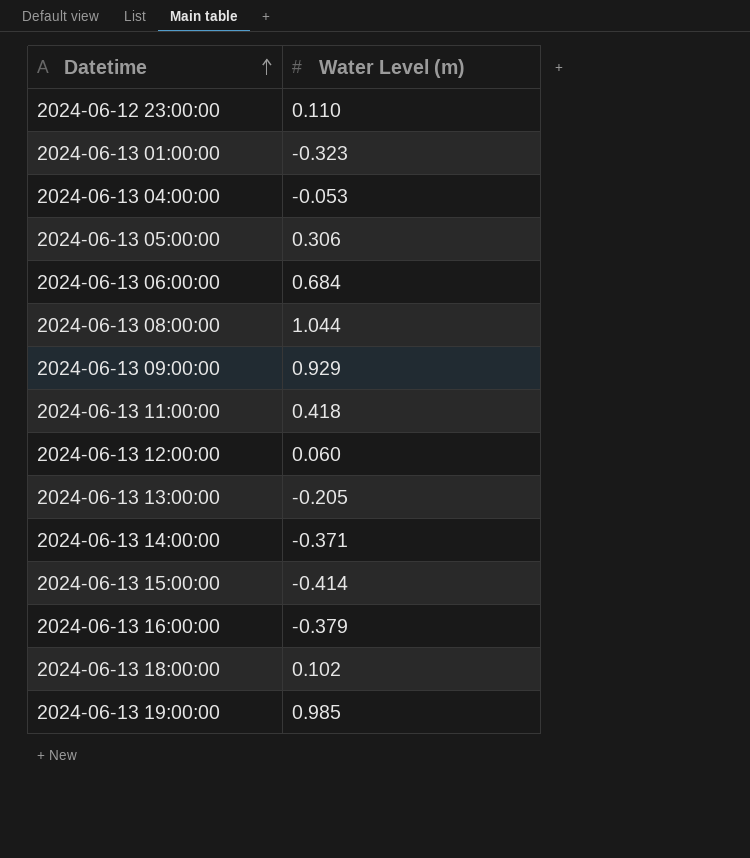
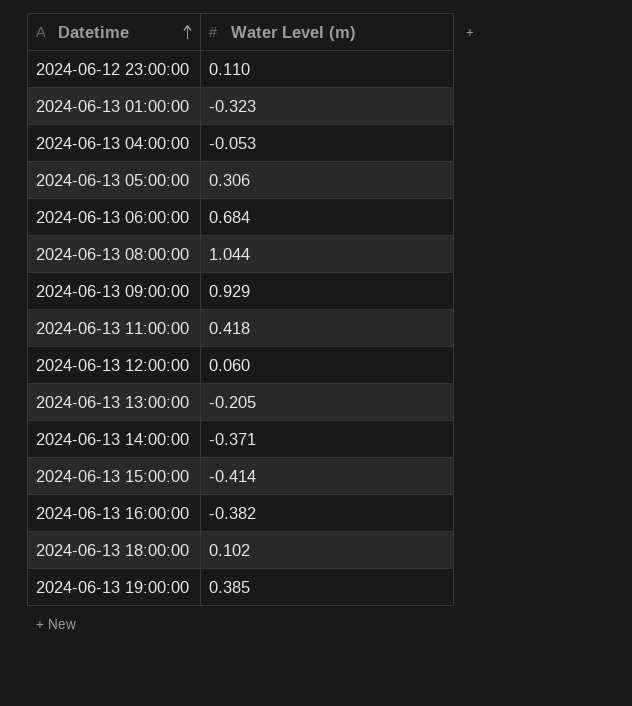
2024-06-13 16:00:00 | Water Level (m): -0.379 -> -0.382
2024-06-13 19:00:00 | Water Level (m): 0.985 -> 0.385

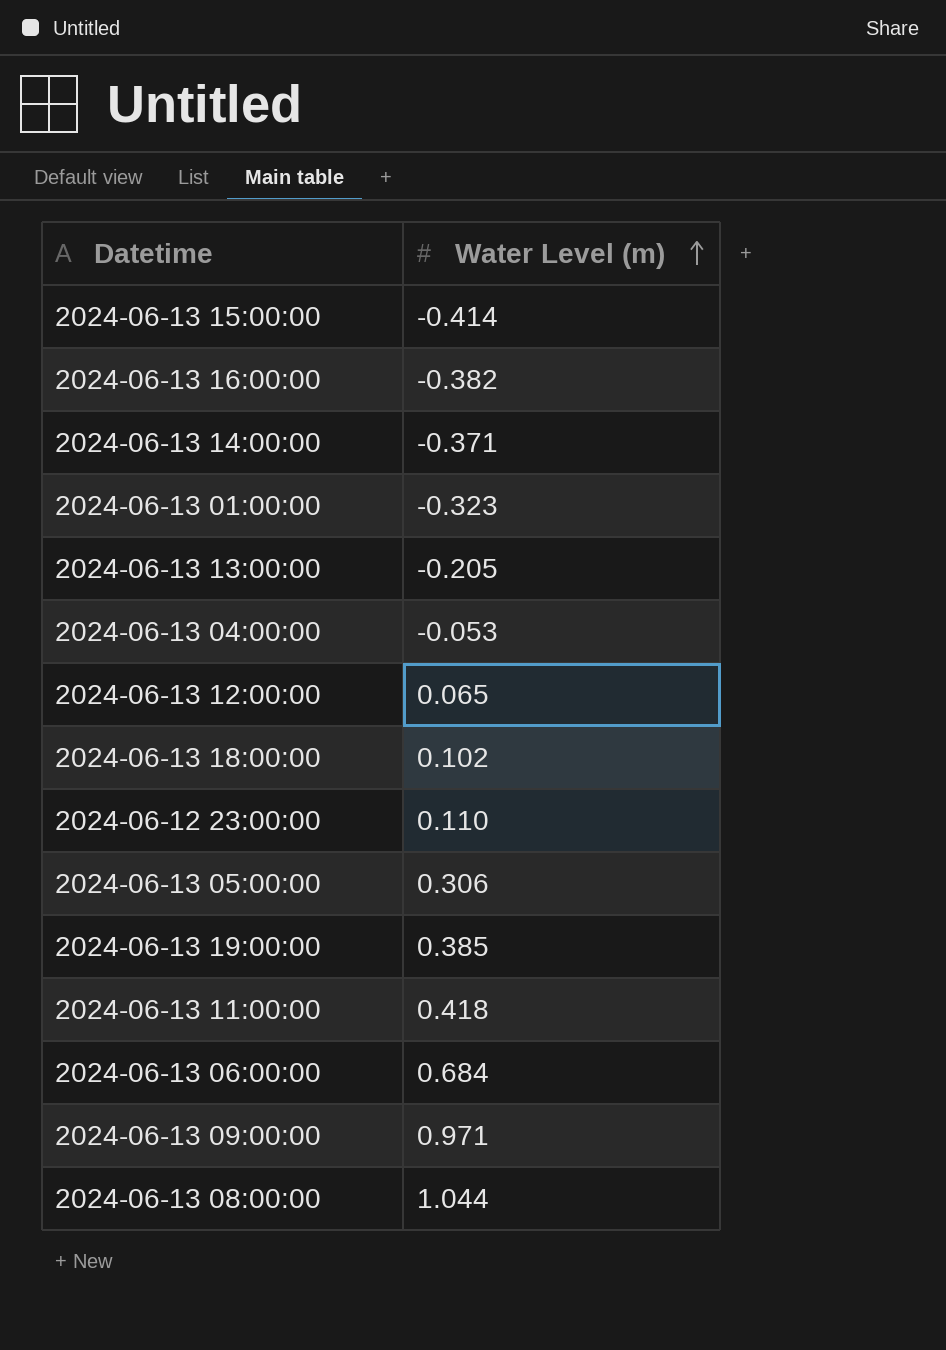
row order: Datetime ascending -> Water Level (m) ascending
2024-06-13 12:00:00 | Water Level (m): 0.060 -> 0.065
2024-06-13 09:00:00 | Water Level (m): 0.929 -> 0.971

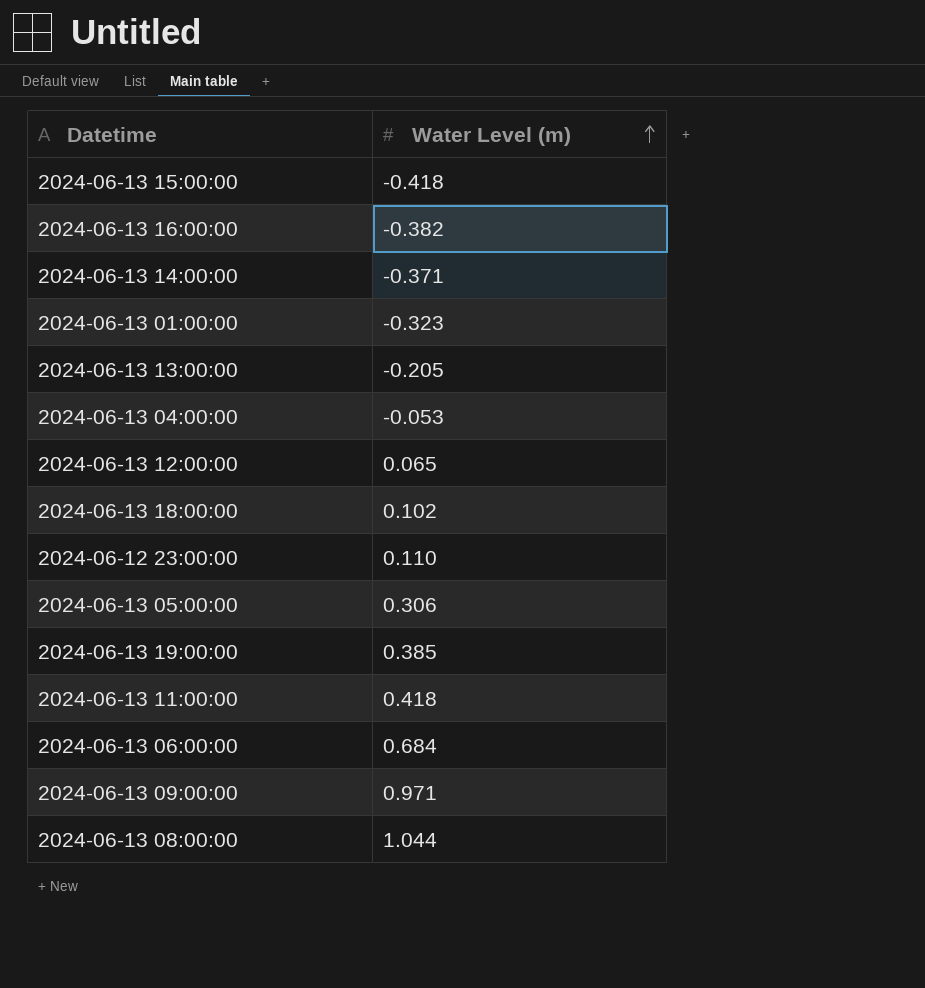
2024-06-13 15:00:00 | Water Level (m): -0.414 -> -0.418

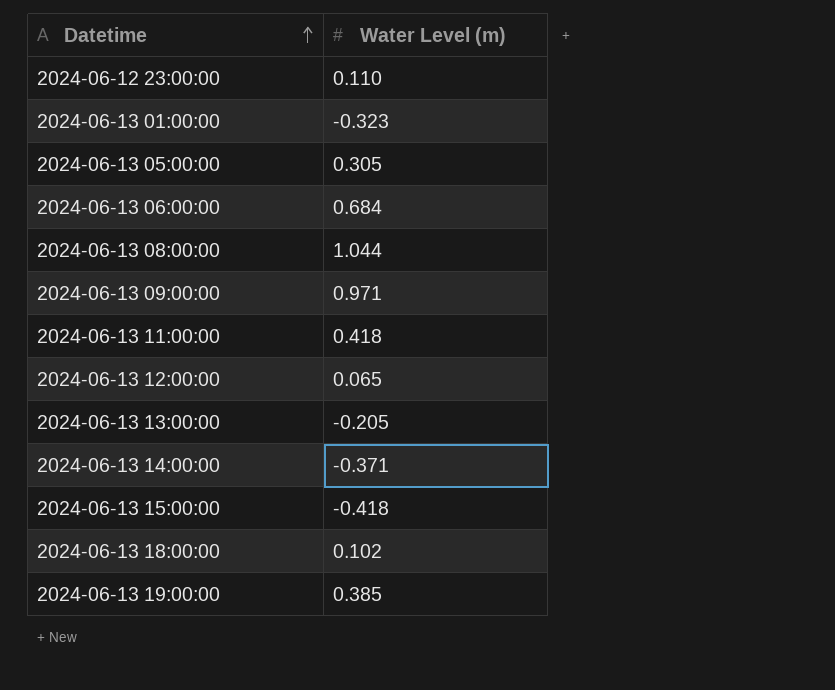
row order: Water Level (m) ascending -> Datetime ascending
row 2024-06-13 16:00:00: -0.382 -> none
row 2024-06-13 04:00:00: -0.053 -> none
2024-06-13 05:00:00 | Water Level (m): 0.306 -> 0.305

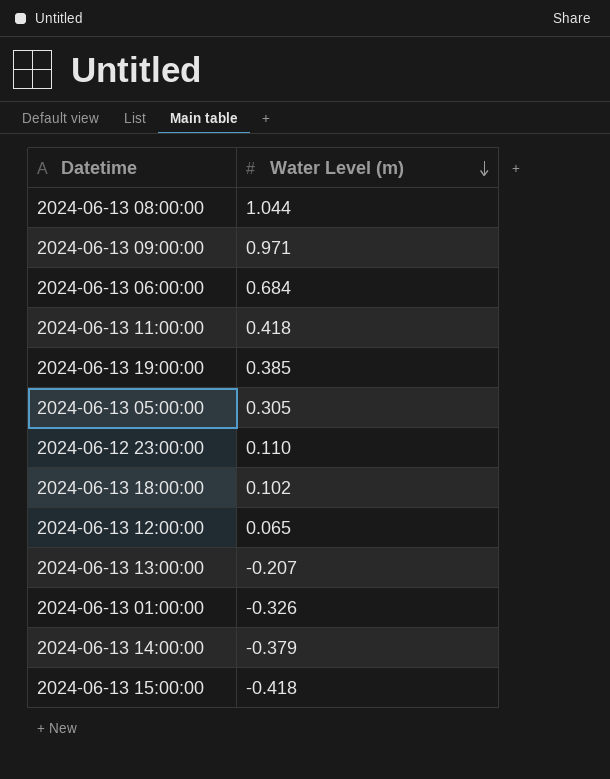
row order: Datetime ascending -> Water Level (m) descending
2024-06-13 13:00:00 | Water Level (m): -0.205 -> -0.207
2024-06-13 01:00:00 | Water Level (m): -0.323 -> -0.326
2024-06-13 14:00:00 | Water Level (m): -0.371 -> -0.379

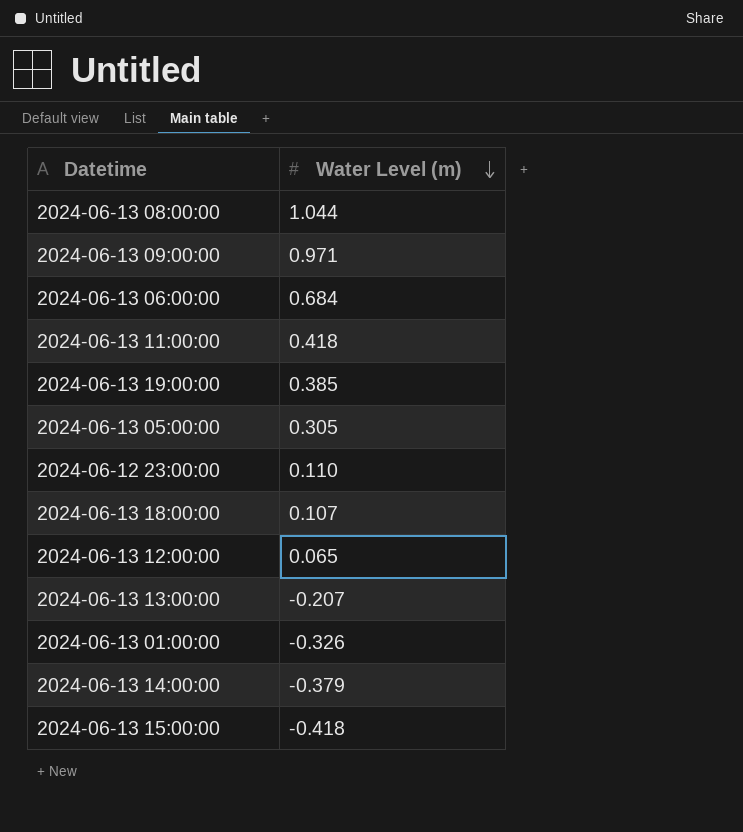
2024-06-13 18:00:00 | Water Level (m): 0.102 -> 0.107

